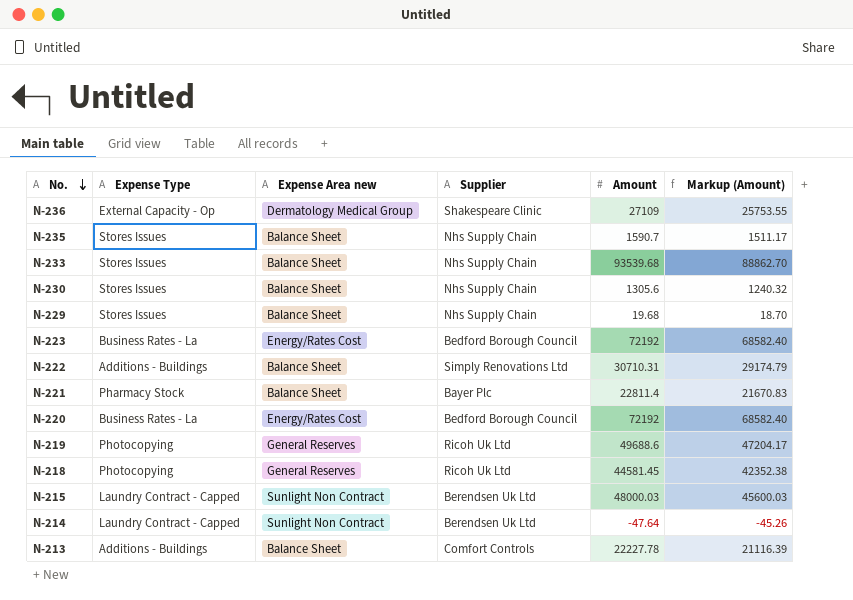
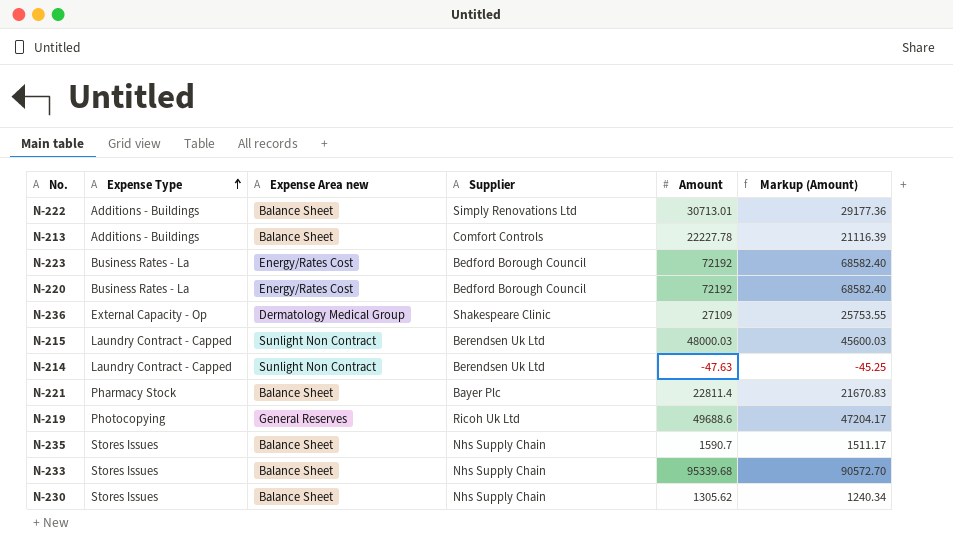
row order: No. descending -> Expense Type ascending
row N-229: Stores Issues | Balance Sheet | Nhs Supply Chain | 19.68 | 18.70 -> none
row N-218: Photocopying | General Reserves | Ricoh Uk Ltd | 44581.45 | 42352.38 -> none
N-222 | Amount: 30710.31 -> 30713.01
N-222 | Markup (Amount): 29174.79 -> 29177.36
N-214 | Amount: -47.64 -> -47.63
N-214 | Markup (Amount): -45.26 -> -45.25
N-233 | Amount: 93539.68 -> 95339.68
N-233 | Markup (Amount): 88862.70 -> 90572.70
N-230 | Amount: 1305.6 -> 1305.62
N-230 | Markup (Amount): 1240.32 -> 1240.34

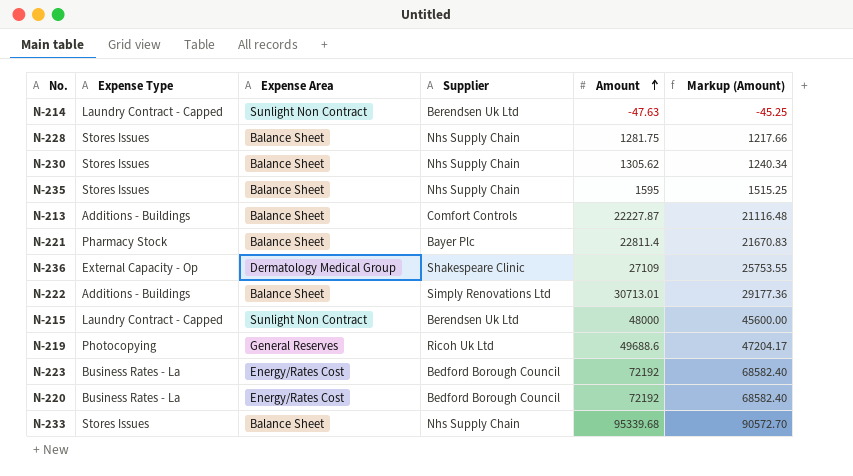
row order: Expense Type ascending -> Amount ascending
column name: Expense Area new -> Expense Area
row N-228: none -> Stores Issues | Balance Sheet | Nhs Supply Chain | 1281.75 | 1217.66
N-235 | Amount: 1590.7 -> 1595
N-235 | Markup (Amount): 1511.17 -> 1515.25
N-213 | Amount: 22227.78 -> 22227.87
N-213 | Markup (Amount): 21116.39 -> 21116.48
N-215 | Amount: 48000.03 -> 48000
N-215 | Markup (Amount): 45600.03 -> 45600.00

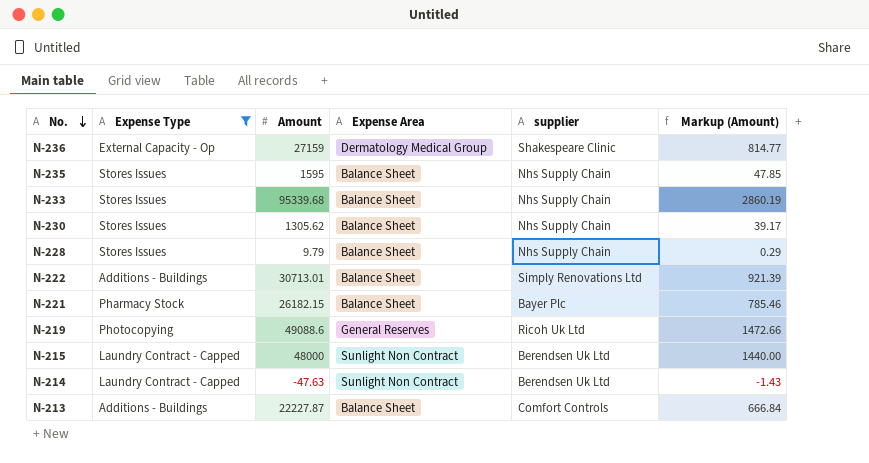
filter: none -> Expense Type != Business Rates - La
row order: Amount ascending -> No. descending
column Amount | position: 5 -> 3
column name: Supplier -> supplier
column Markup (Amount) | formula: [Amount] * 0.95 -> [Amount] * 0.03
N-236 | Amount: 27109 -> 27159
N-228 | Amount: 1281.75 -> 9.79
N-221 | Amount: 22811.4 -> 26182.15
N-219 | Amount: 49688.6 -> 49088.6

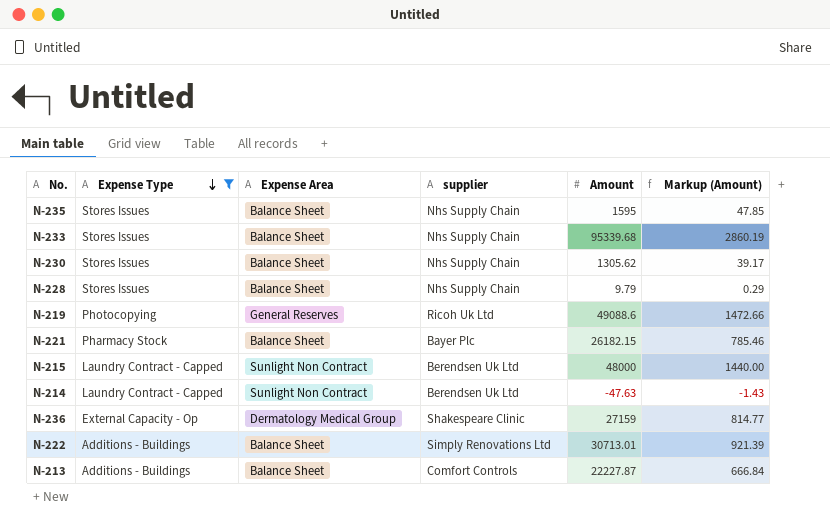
row order: No. descending -> Expense Type descending
column Amount | position: 3 -> 5

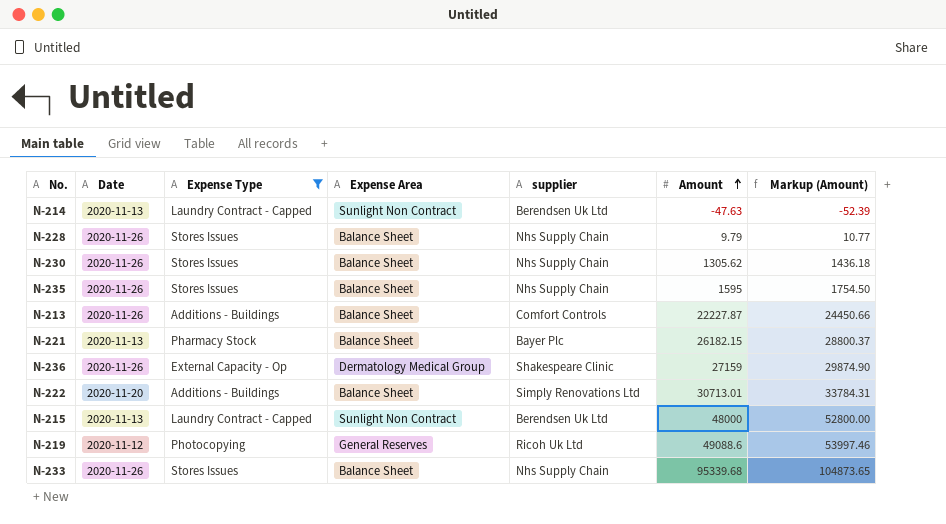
row order: Expense Type descending -> Amount ascending
column Date | position: none -> 2
column Markup (Amount) | formula: [Amount] * 0.03 -> [Amount] * 1.1

